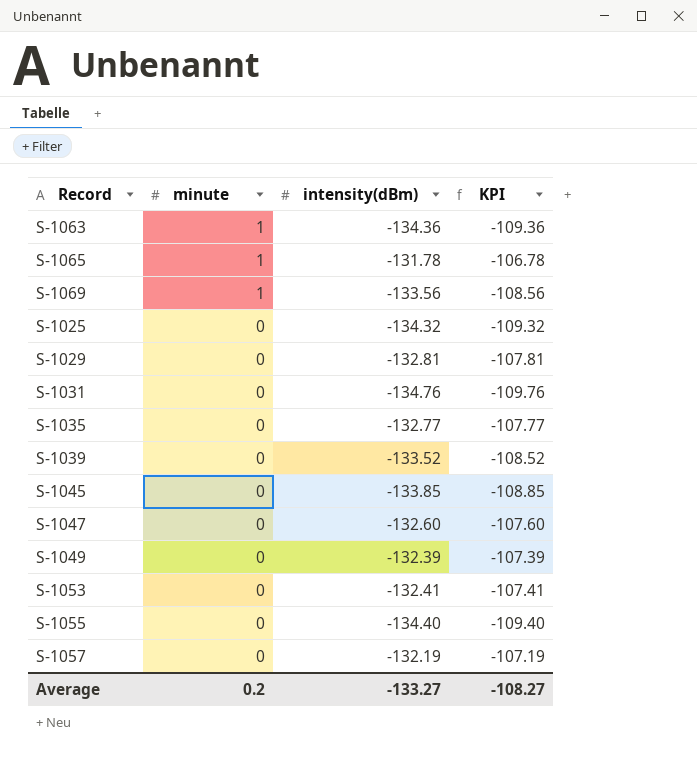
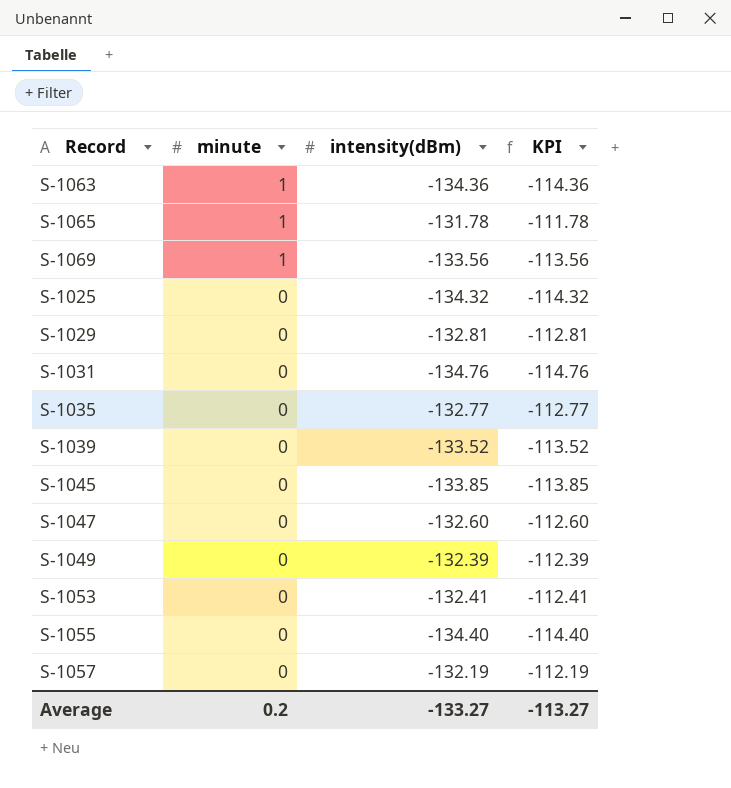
column KPI | formula: [intensity(dBm)] + 25 -> [intensity(dBm)] + 20
Average | KPI: -108.27 -> -113.27

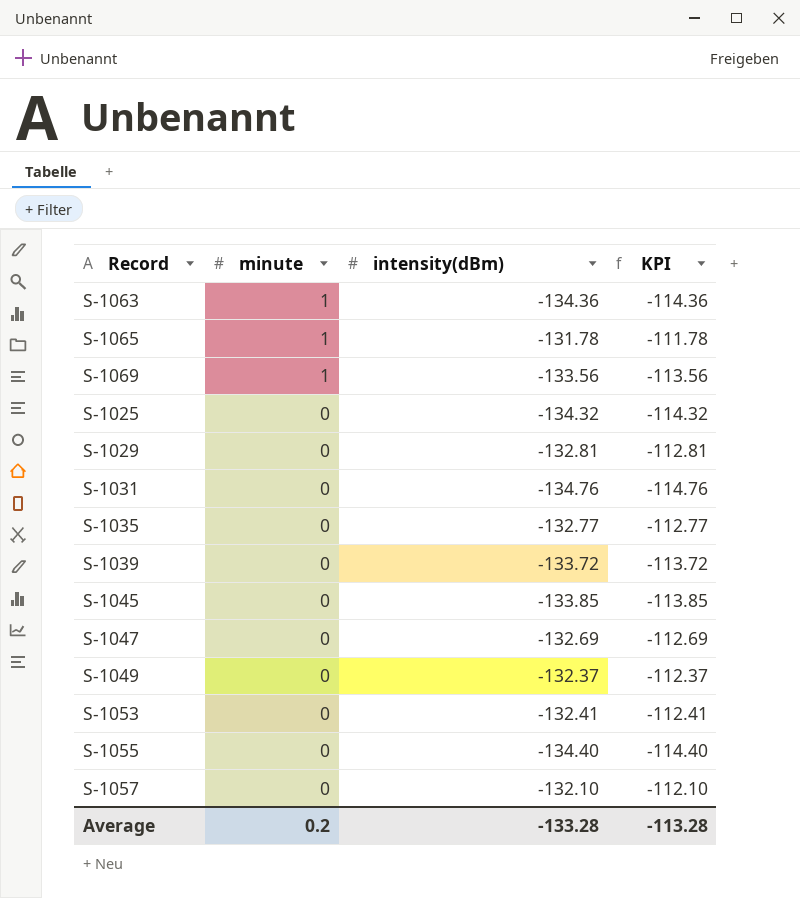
S-1039 | intensity(dBm): -133.52 -> -133.72
S-1039 | KPI: -113.52 -> -113.72
S-1047 | intensity(dBm): -132.60 -> -132.69
S-1047 | KPI: -112.60 -> -112.69
S-1049 | intensity(dBm): -132.39 -> -132.37
S-1049 | KPI: -112.39 -> -112.37
S-1057 | intensity(dBm): -132.19 -> -132.10
S-1057 | KPI: -112.19 -> -112.10
Average | intensity(dBm): -133.27 -> -133.28
Average | KPI: -113.27 -> -113.28

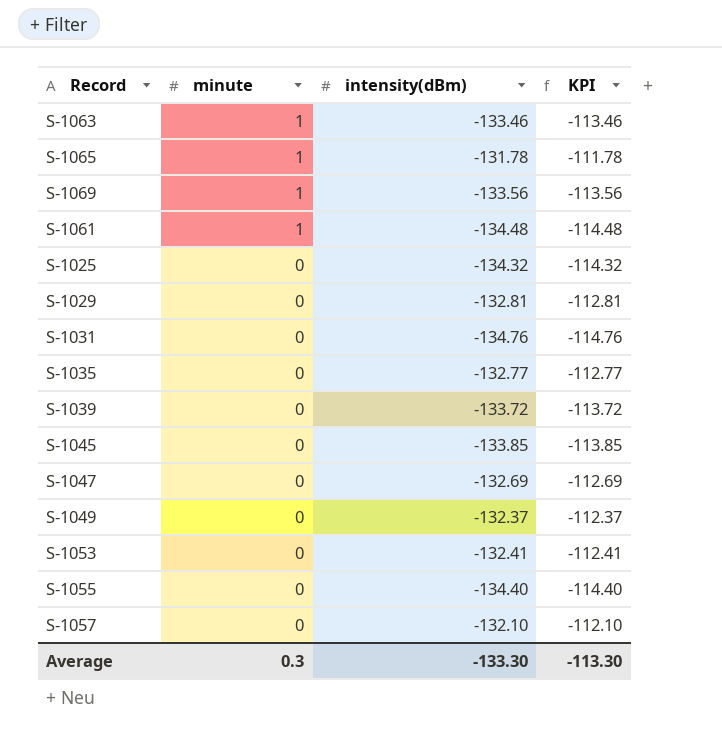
S-1063 | intensity(dBm): -134.36 -> -133.46
S-1063 | KPI: -114.36 -> -113.46
row S-1061: none -> 1 | -134.48 | -114.48
Average | minute: 0.2 -> 0.3
Average | intensity(dBm): -133.28 -> -133.30
Average | KPI: -113.28 -> -113.30

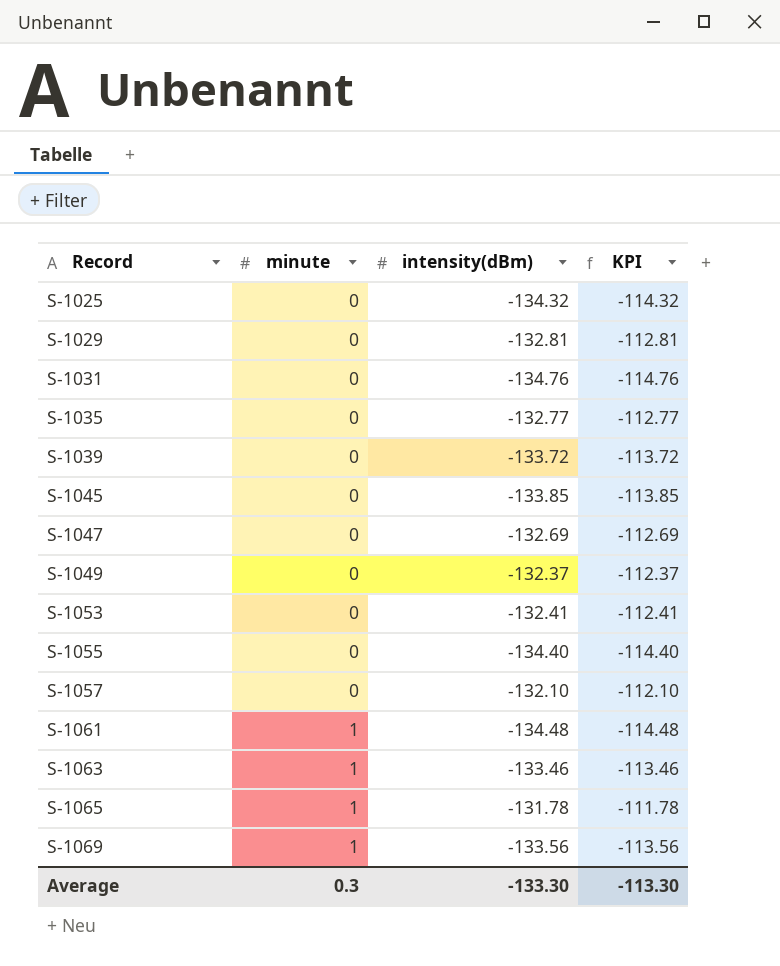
row order: minute descending -> Record ascending

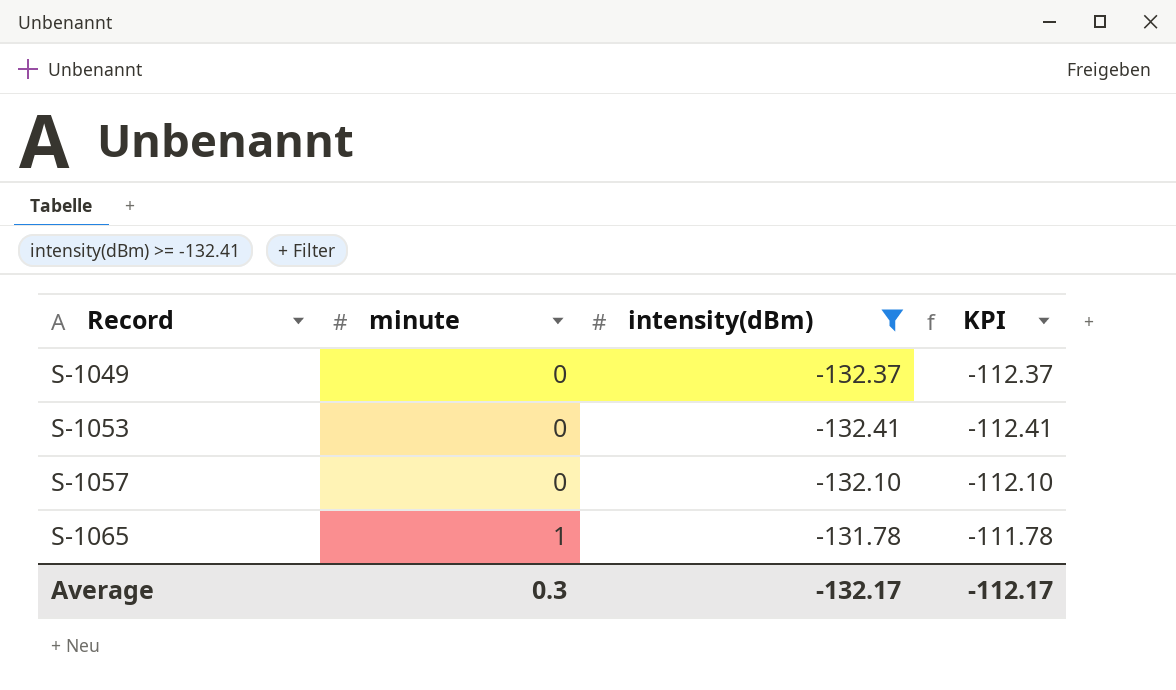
filter: none -> intensity(dBm) >= -132.41
Average | intensity(dBm): -133.30 -> -132.17
Average | KPI: -113.30 -> -112.17

